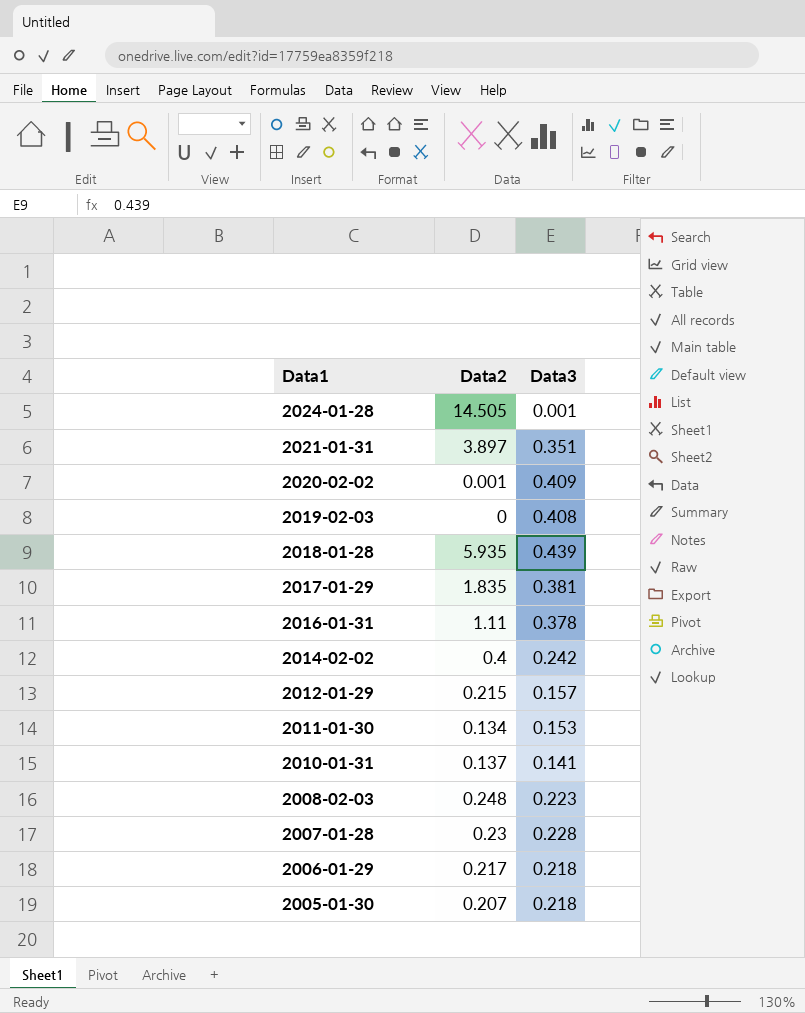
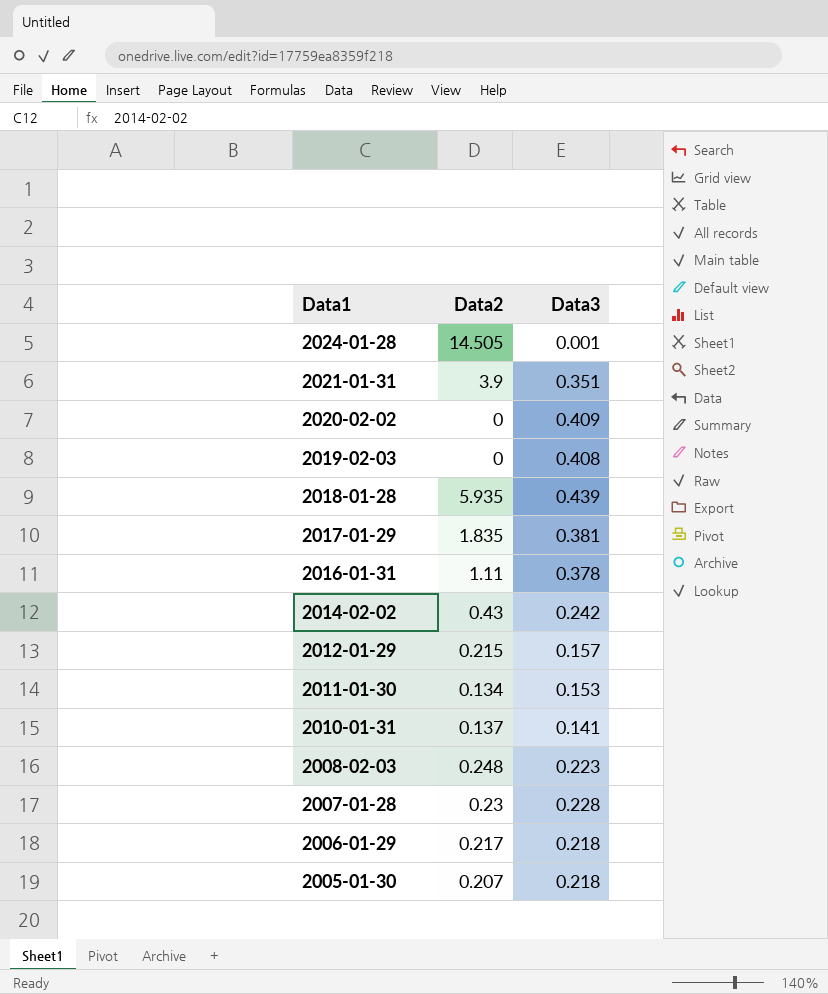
2021-01-31 | Data2: 3.897 -> 3.9
2020-02-02 | Data2: 0.001 -> 0
2014-02-02 | Data2: 0.4 -> 0.43

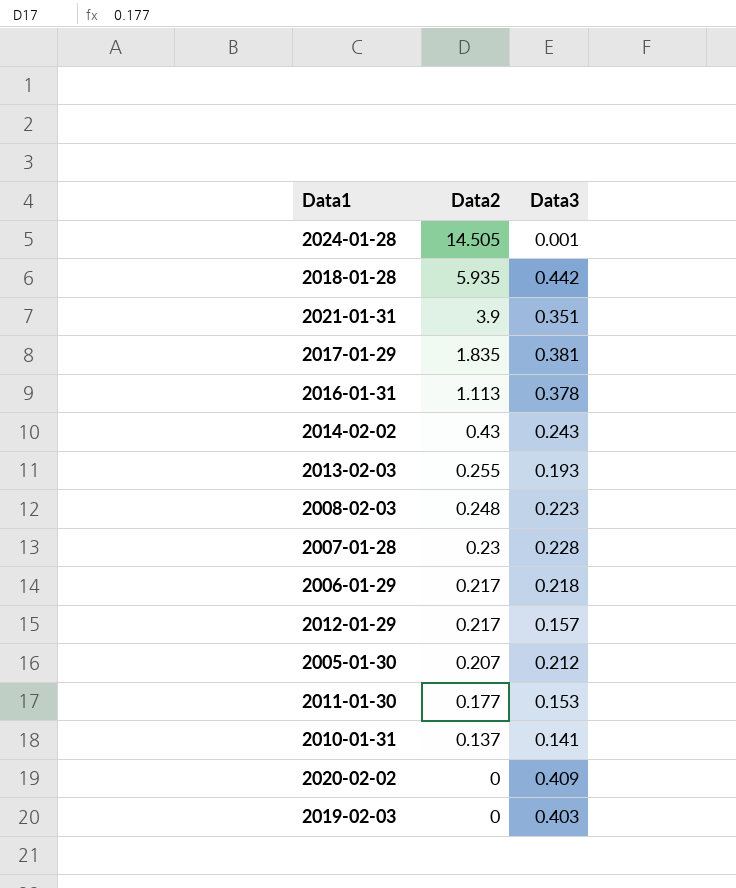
row order: Data1 descending -> Data2 descending
2018-01-28 | Data3: 0.439 -> 0.442
2016-01-31 | Data2: 1.11 -> 1.113
2014-02-02 | Data3: 0.242 -> 0.243
row 2013-02-03: none -> 0.255 | 0.193
2012-01-29 | Data2: 0.215 -> 0.217
2005-01-30 | Data3: 0.218 -> 0.212
2011-01-30 | Data2: 0.134 -> 0.177
2019-02-03 | Data3: 0.408 -> 0.403

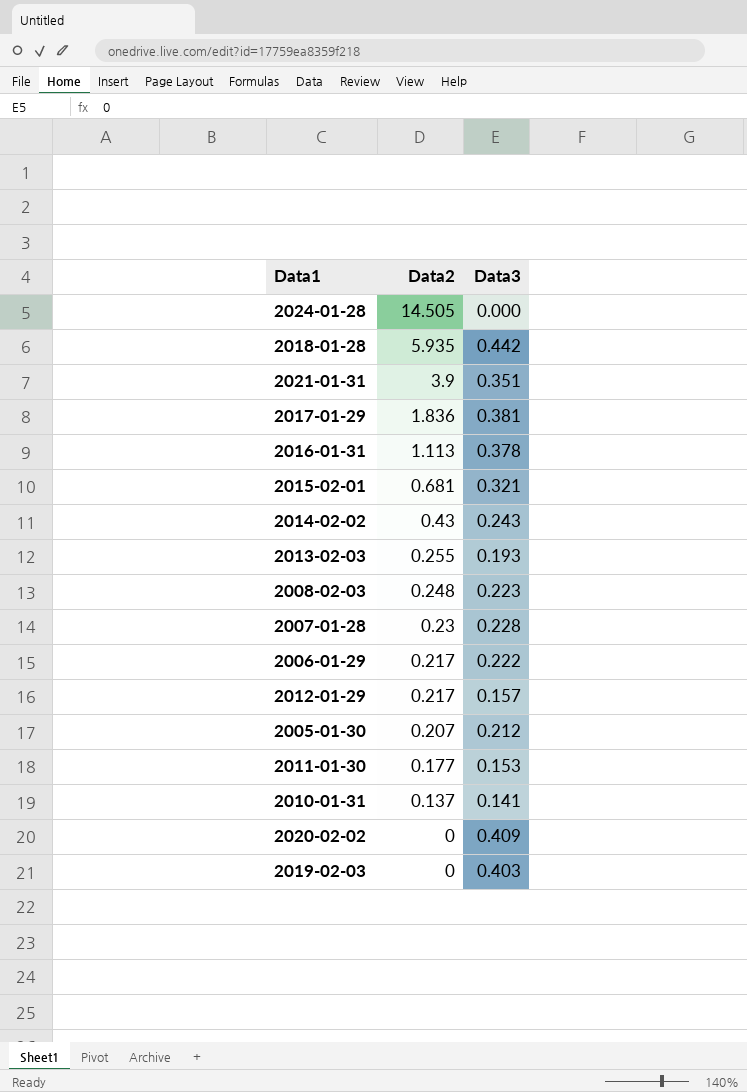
2024-01-28 | Data3: 0.001 -> 0.000
2017-01-29 | Data2: 1.835 -> 1.836
row 2015-02-01: none -> 0.681 | 0.321
2006-01-29 | Data3: 0.218 -> 0.222

